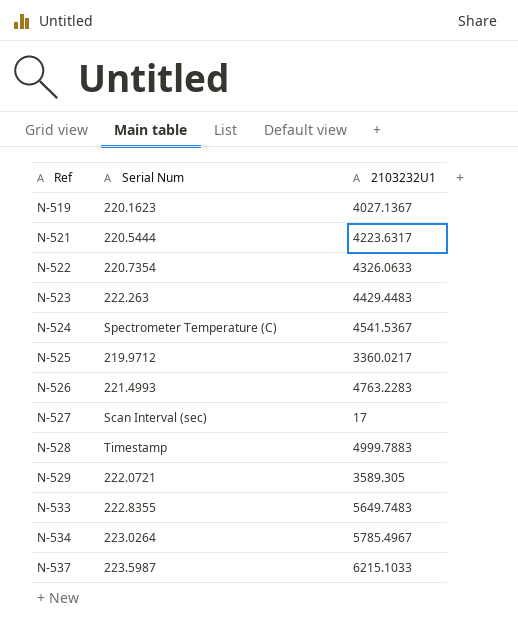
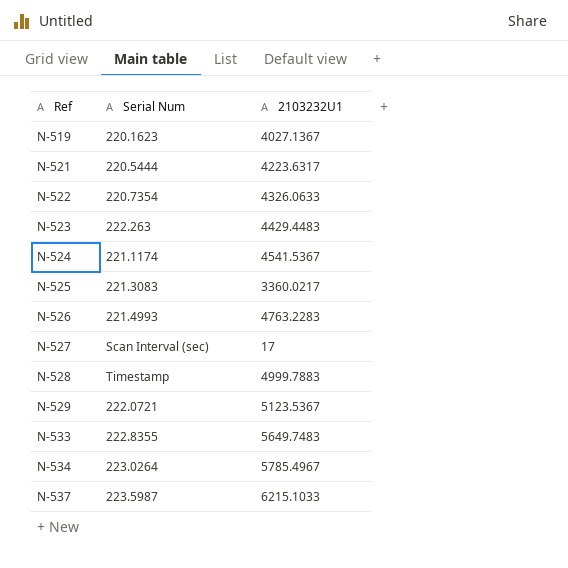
N-524 | Serial Num: Spectrometer Temperature (C) -> 221.1174
N-525 | Serial Num: 219.9712 -> 221.3083
N-529 | 2103232U1: 3589.305 -> 5123.5367

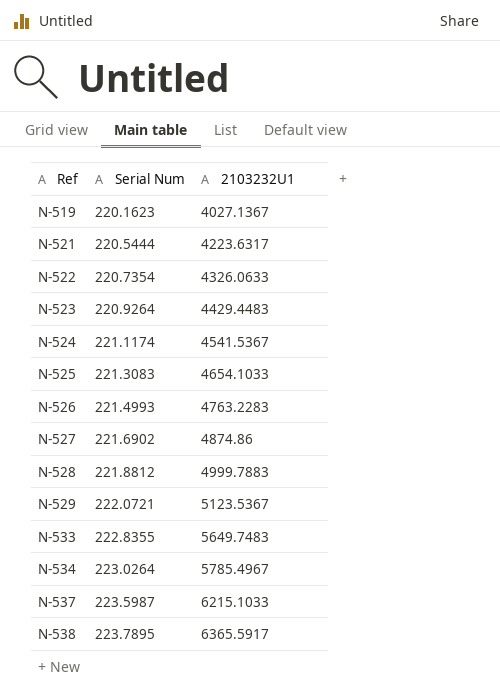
N-523 | Serial Num: 222.263 -> 220.9264
N-525 | 2103232U1: 3360.0217 -> 4654.1033
N-527 | Serial Num: Scan Interval (sec) -> 221.6902
N-527 | 2103232U1: 17 -> 4874.86
N-528 | Serial Num: Timestamp -> 221.8812
row N-538: none -> 223.7895 | 6365.5917

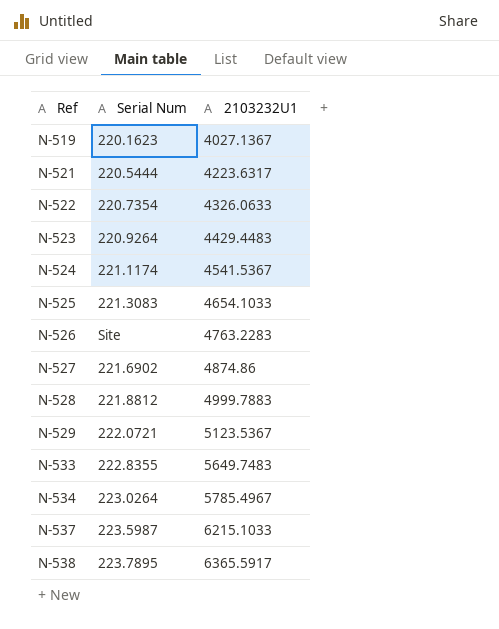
N-526 | Serial Num: 221.4993 -> Site

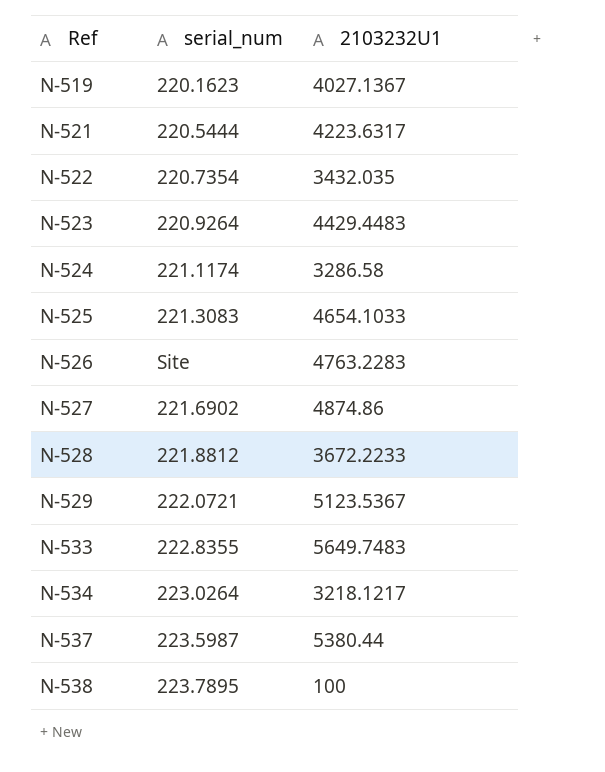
column name: Serial Num -> serial_num
N-522 | 2103232U1: 4326.0633 -> 3432.035
N-524 | 2103232U1: 4541.5367 -> 3286.58
N-528 | 2103232U1: 4999.7883 -> 3672.2233
N-534 | 2103232U1: 5785.4967 -> 3218.1217
N-537 | 2103232U1: 6215.1033 -> 5380.44
N-538 | 2103232U1: 6365.5917 -> 100

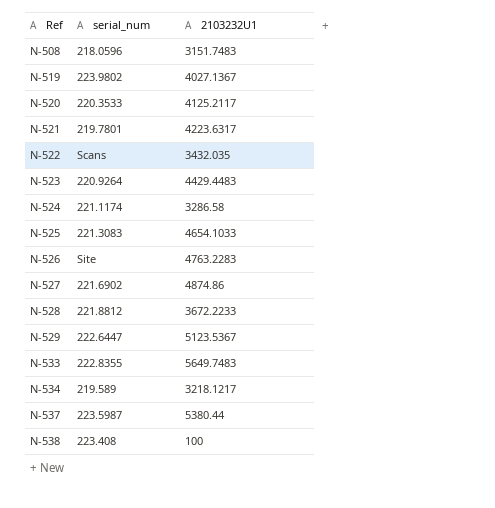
row N-508: none -> 218.0596 | 3151.7483
N-519 | serial_num: 220.1623 -> 223.9802
row N-520: none -> 220.3533 | 4125.2117
N-521 | serial_num: 220.5444 -> 219.7801
N-522 | serial_num: 220.7354 -> Scans
N-529 | serial_num: 222.0721 -> 222.6447
N-534 | serial_num: 223.0264 -> 219.589
N-538 | serial_num: 223.7895 -> 223.408

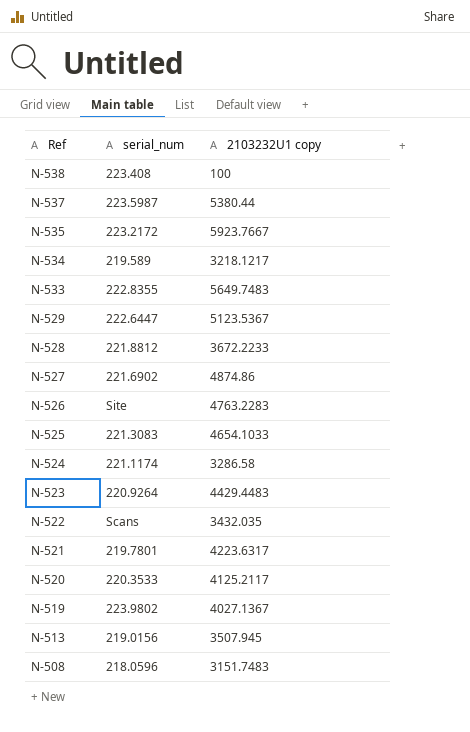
row order: Ref ascending -> Ref descending
column name: 2103232U1 -> 2103232U1 copy
row N-535: none -> 223.2172 | 5923.7667
row N-513: none -> 219.0156 | 3507.945

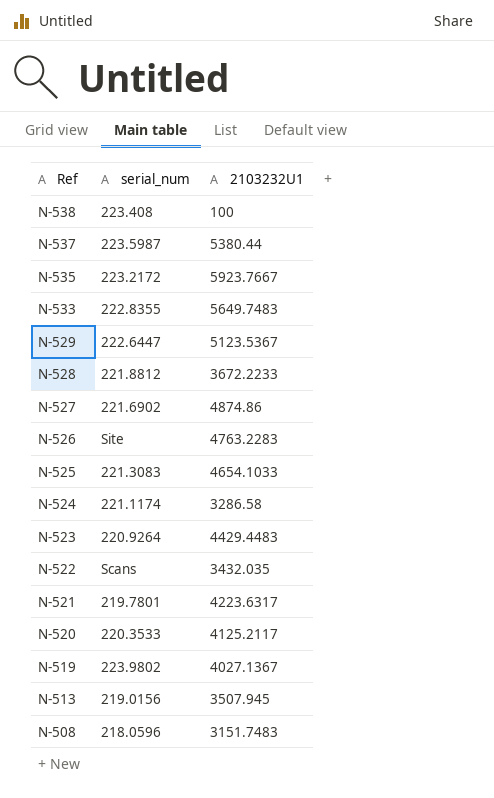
column name: 2103232U1 copy -> 2103232U1
row N-534: 219.589 | 3218.1217 -> none

